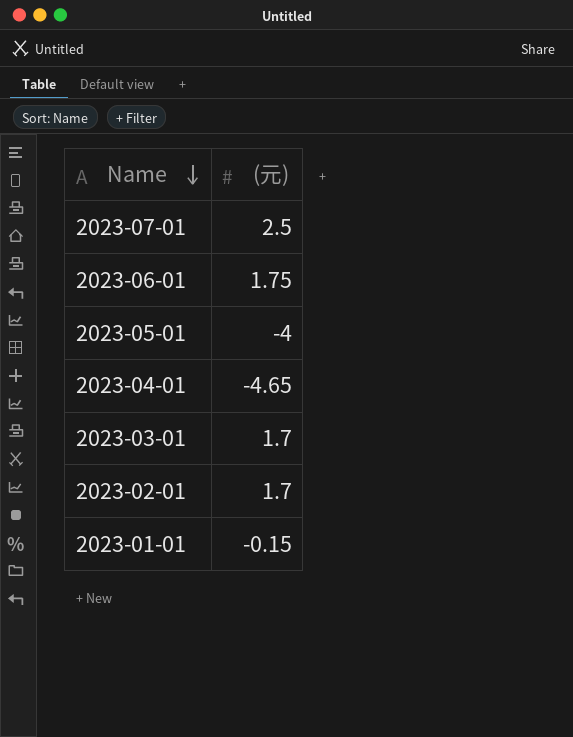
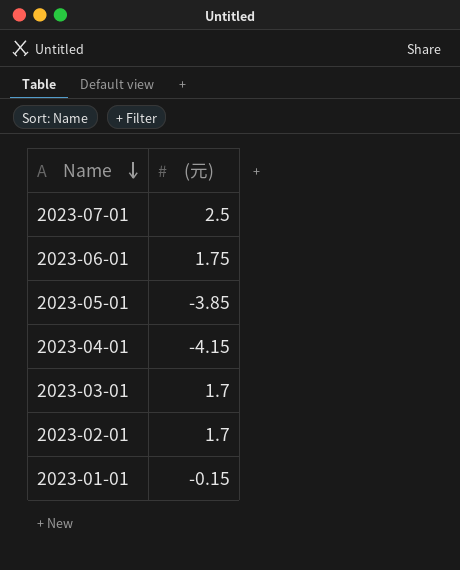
2023-05-01 | (元): -4 -> -3.85
2023-04-01 | (元): -4.65 -> -4.15

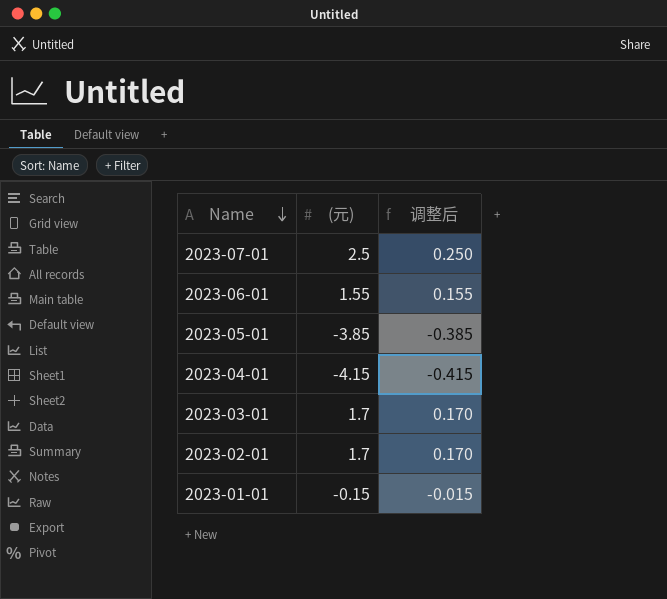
column 调整后 | formula: none -> [(元)] * 0.1
2023-06-01 | (元): 1.75 -> 1.55

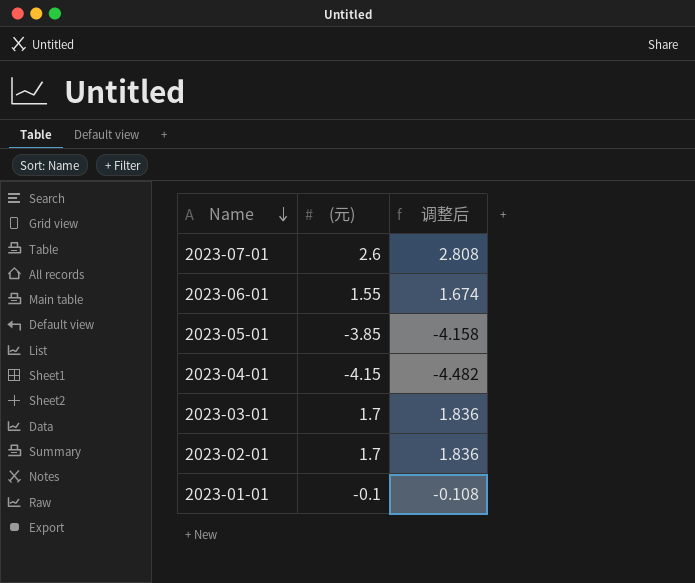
column 调整后 | formula: [(元)] * 0.1 -> [(元)] * 1.08
2023-07-01 | (元): 2.5 -> 2.6
2023-01-01 | (元): -0.15 -> -0.1

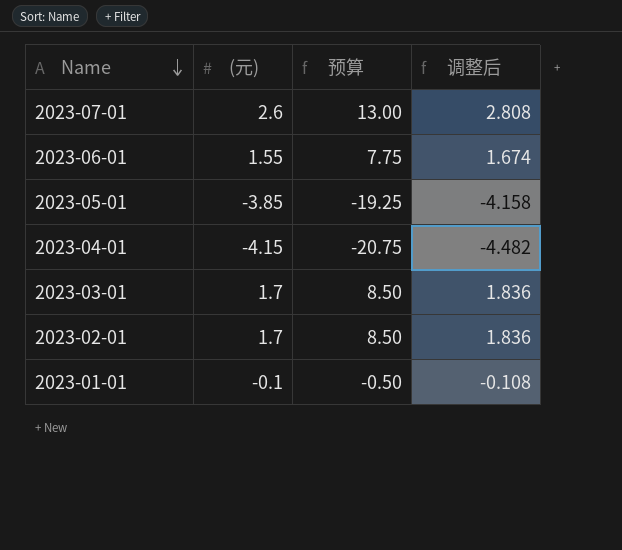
column 预算 | formula: none -> [(元)] * 5

